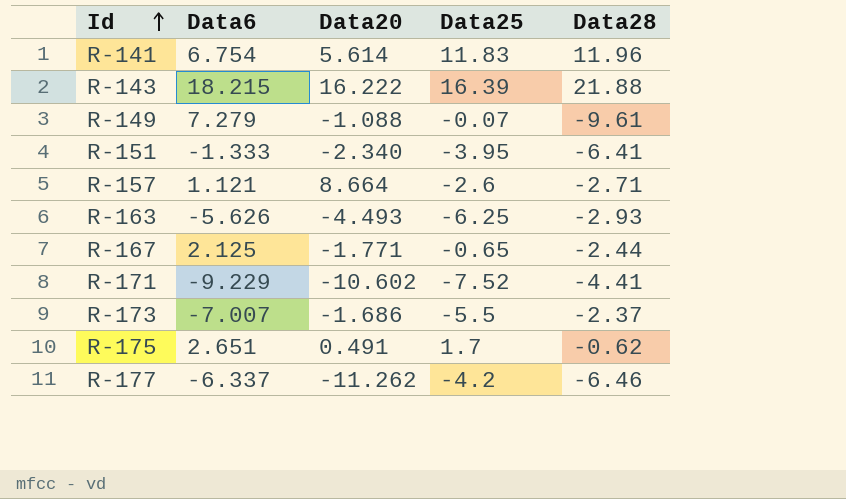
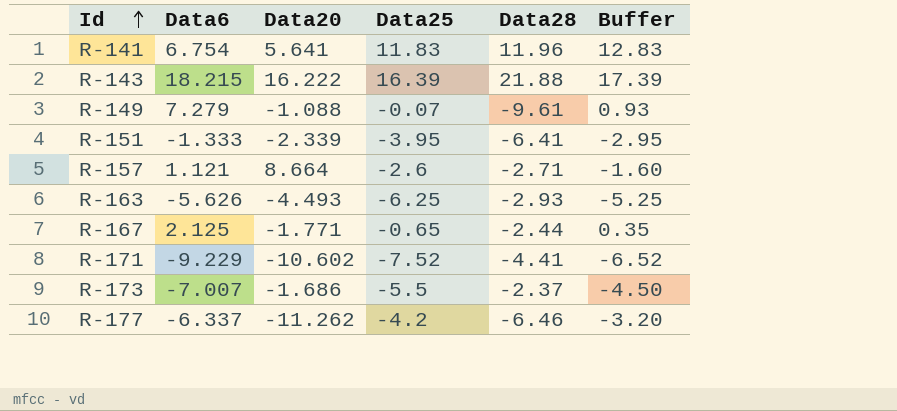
column Buffer | formula: none -> [Data25] + 1
row R-175: 2.651 | 0.491 | 1.7 | -0.62 -> none
R-141 | Data20: 5.614 -> 5.641
R-151 | Data20: -2.340 -> -2.339

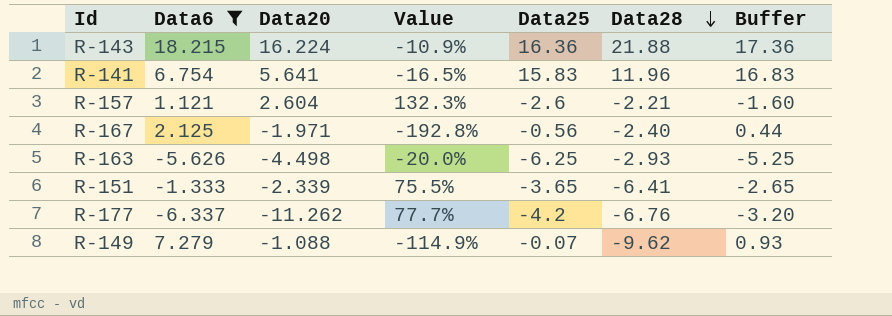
filter: none -> Data6 >= -6.337
row order: Id ascending -> Data28 descending
column Value | formula: none -> ([Data20] - [Data6]) / [Data6]
R-143 | Data20: 16.222 -> 16.224
R-143 | Data25: 16.39 -> 16.36
R-143 | Buffer: 17.39 -> 17.36
R-141 | Data25: 11.83 -> 15.83
R-141 | Buffer: 12.83 -> 16.83
R-157 | Data20: 8.664 -> 2.604
R-157 | Data28: -2.71 -> -2.21
R-167 | Data20: -1.771 -> -1.971
R-167 | Data25: -0.65 -> -0.56
R-167 | Data28: -2.44 -> -2.40
R-167 | Buffer: 0.35 -> 0.44
R-163 | Data20: -4.493 -> -4.498
R-151 | Data25: -3.95 -> -3.65
R-151 | Buffer: -2.95 -> -2.65
R-177 | Data28: -6.46 -> -6.76
R-149 | Data28: -9.61 -> -9.62

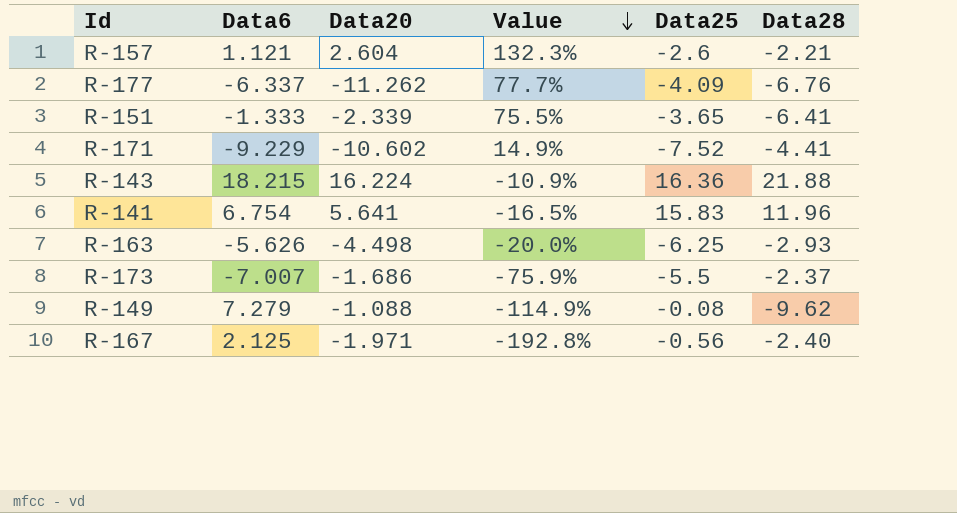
filter: Data6 >= -6.337 -> none
row order: Data28 descending -> Value descending
column Buffer | formula: [Data25] + 1 -> none
R-177 | Data25: -4.2 -> -4.09
R-149 | Data25: -0.07 -> -0.08

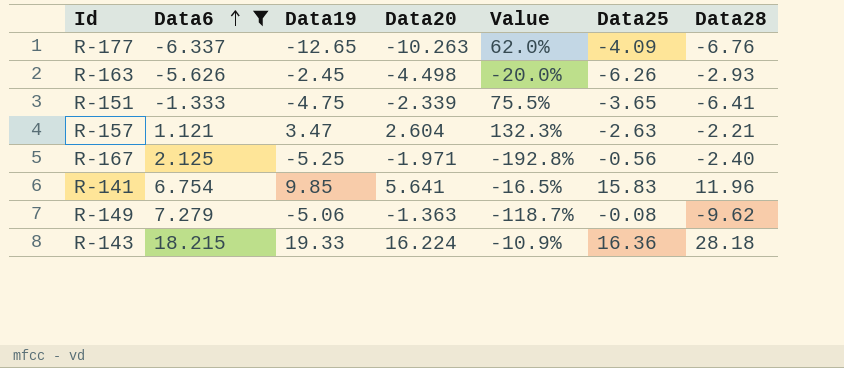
filter: none -> Data6 >= -6.337
row order: Value descending -> Data6 ascending
column Data19 | position: none -> 3
R-177 | Data20: -11.262 -> -10.263
R-177 | Value: 77.7% -> 62.0%
R-163 | Data25: -6.25 -> -6.26
R-157 | Data25: -2.6 -> -2.63
R-149 | Data20: -1.088 -> -1.363
R-149 | Value: -114.9% -> -118.7%
R-143 | Data28: 21.88 -> 28.18

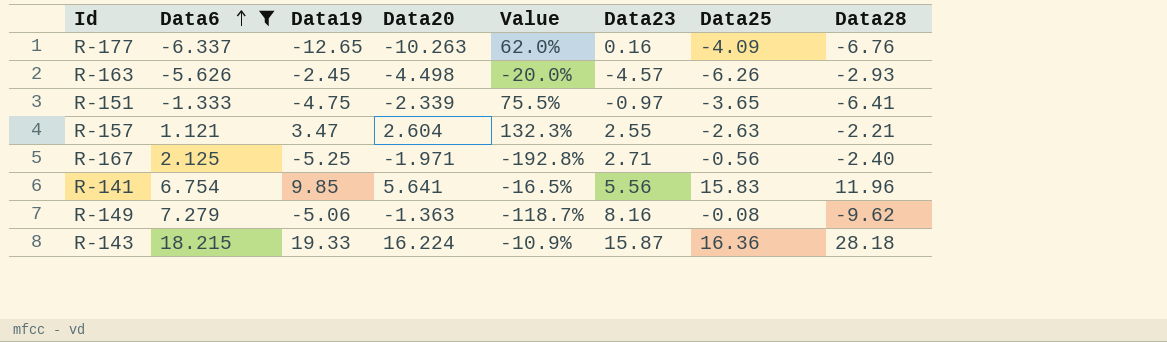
column Data23 | position: none -> 6

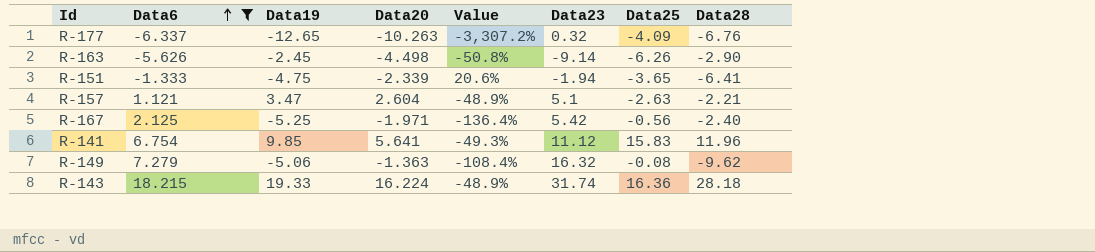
column Value | formula: ([Data20] - [Data6]) / [Data6] -> ([Data20] - [Data23]) / [Data23]
R-177 | Data23: 0.16 -> 0.32
R-163 | Data23: -4.57 -> -9.14
R-163 | Data28: -2.93 -> -2.90
R-151 | Data23: -0.97 -> -1.94
R-157 | Data23: 2.55 -> 5.1
R-167 | Data23: 2.71 -> 5.42
R-141 | Data23: 5.56 -> 11.12
R-149 | Data23: 8.16 -> 16.32
R-143 | Data23: 15.87 -> 31.74

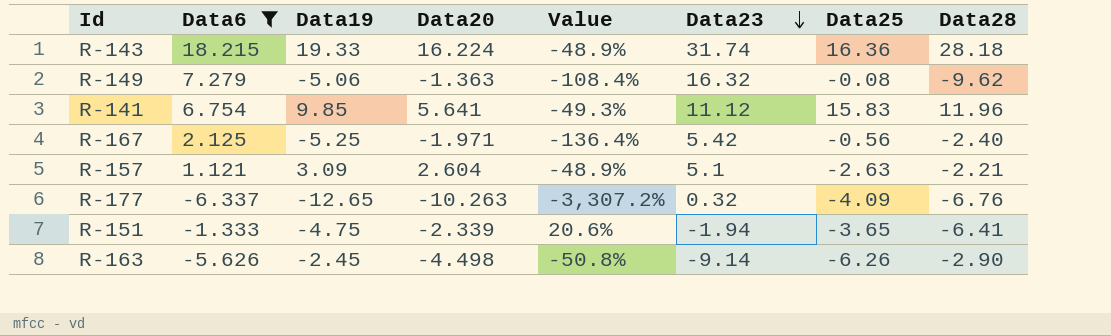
row order: Data6 ascending -> Data23 descending
R-157 | Data19: 3.47 -> 3.09

